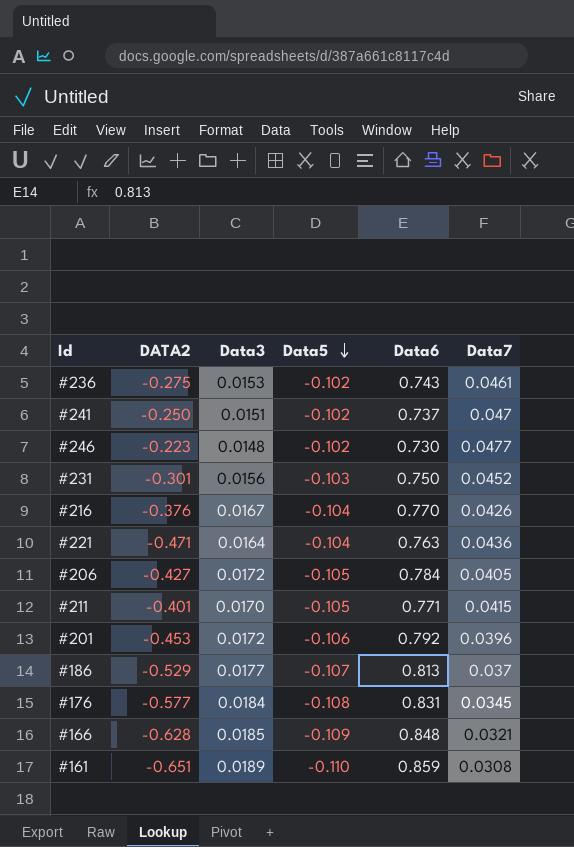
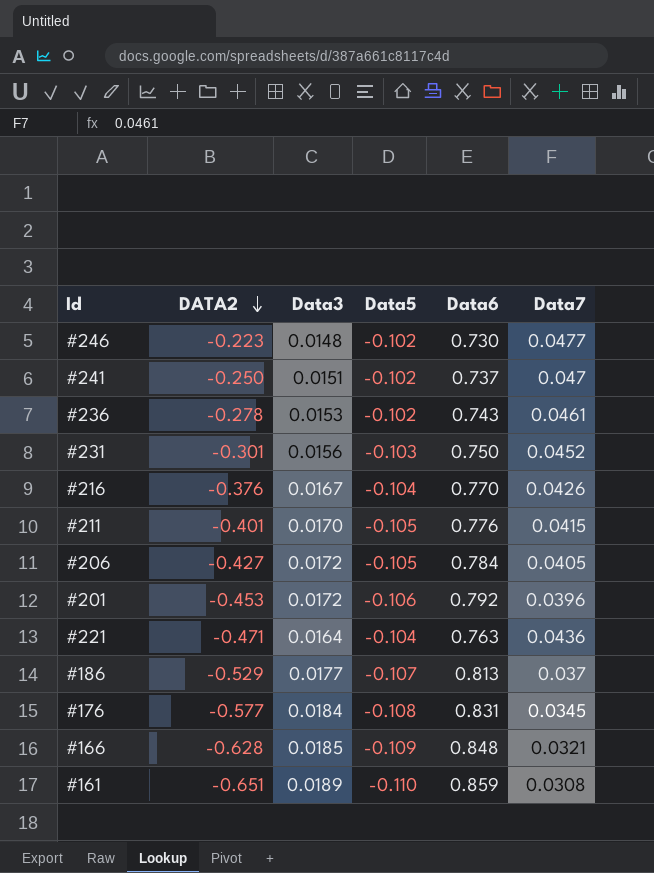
row order: Data5 descending -> DATA2 descending
#236 | DATA2: -0.275 -> -0.278
#211 | Data6: 0.771 -> 0.776

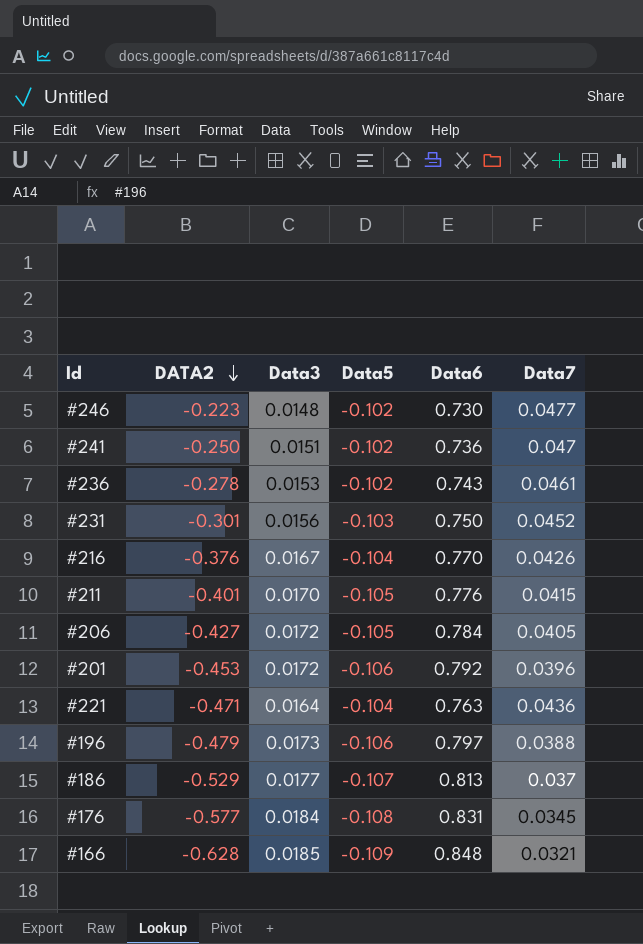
row #161: -0.651 | 0.0189 | -0.110 | 0.859 | 0.0308 -> none
#241 | Data6: 0.737 -> 0.736
row #196: none -> -0.479 | 0.0173 | -0.106 | 0.797 | 0.0388

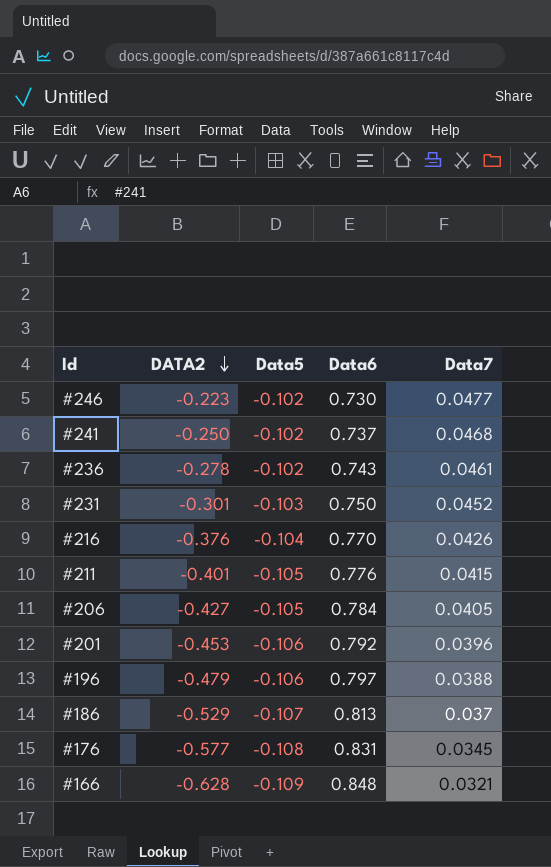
column Data3 | position: 3 -> none
row #221: -0.471 | 0.0164 | -0.104 | 0.763 | 0.0436 -> none
#241 | Data6: 0.736 -> 0.737
#241 | Data7: 0.047 -> 0.0468

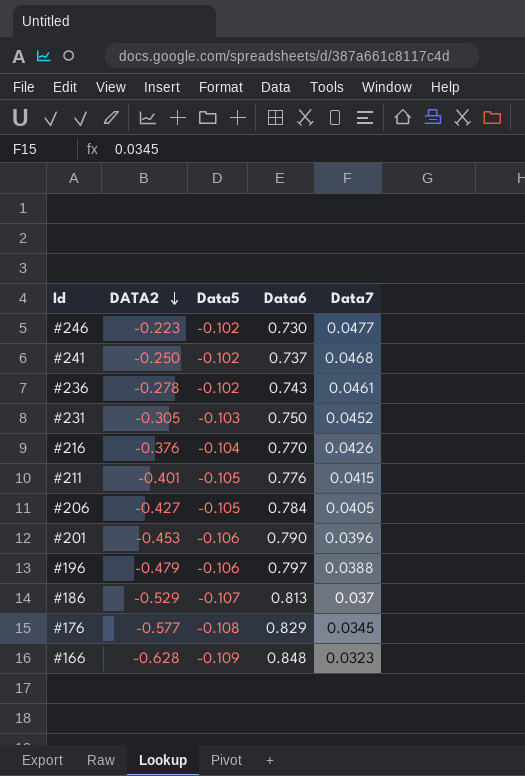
#231 | DATA2: -0.301 -> -0.305
#201 | Data6: 0.792 -> 0.790
#176 | Data6: 0.831 -> 0.829
#166 | Data7: 0.0321 -> 0.0323

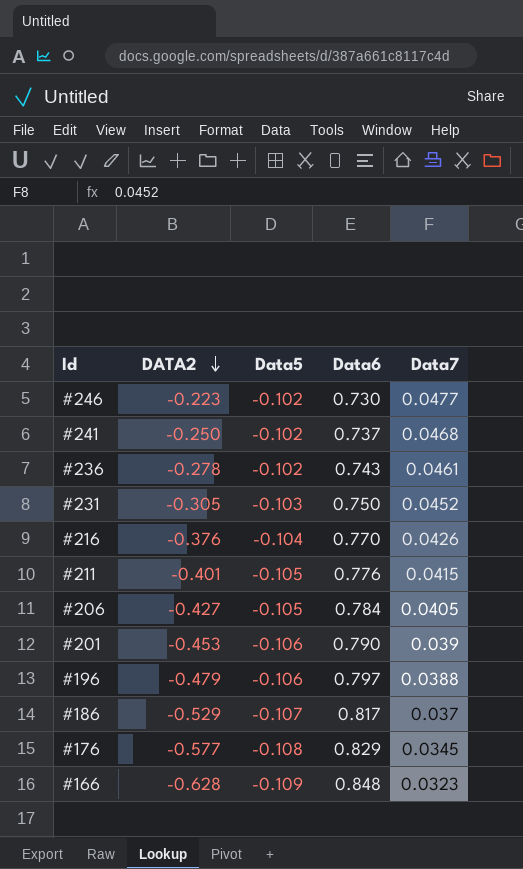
#201 | Data7: 0.0396 -> 0.039
#186 | Data6: 0.813 -> 0.817

